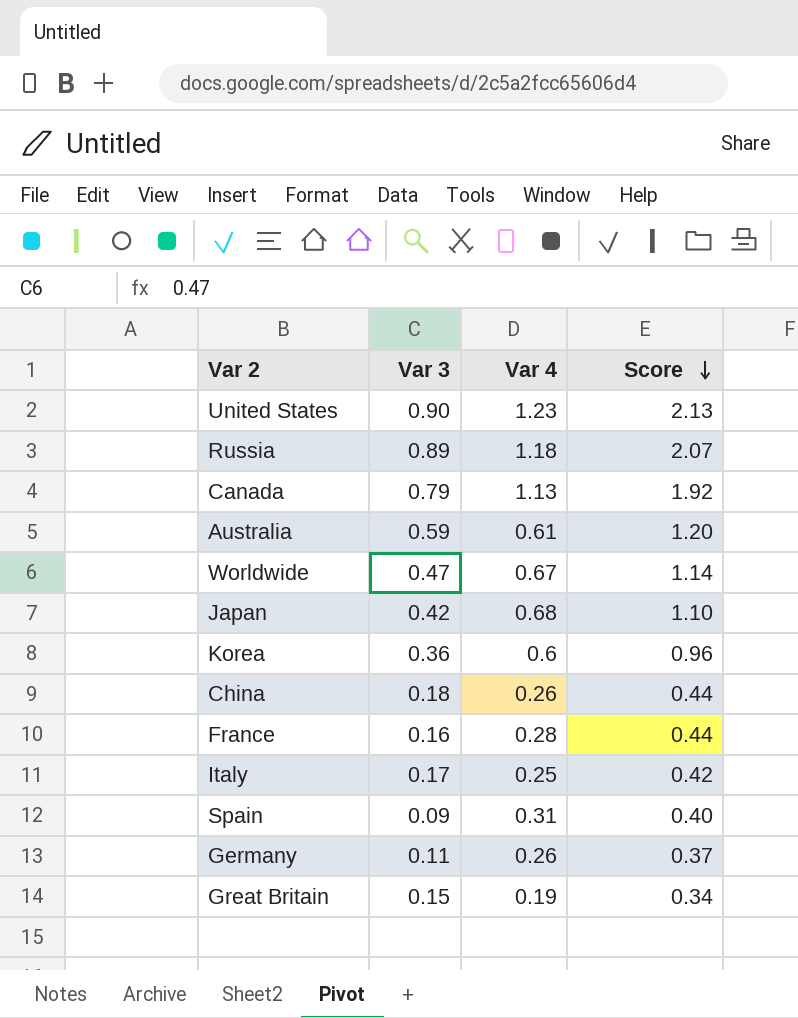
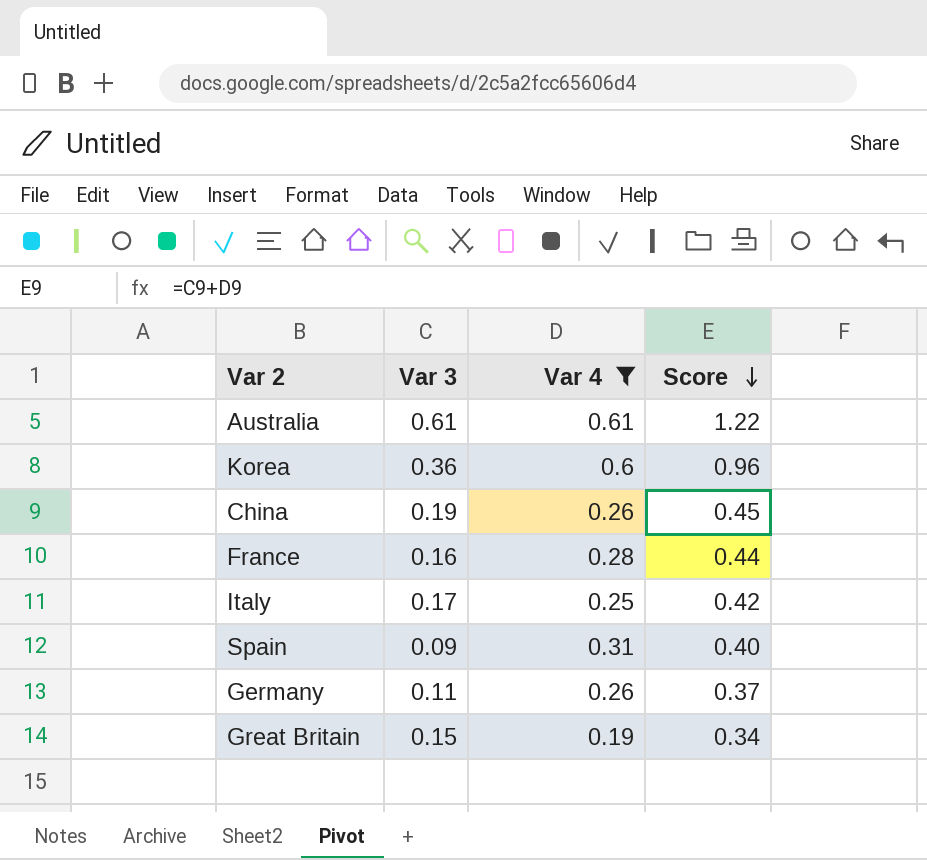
filter: none -> Var 4 <= 0.61
Australia | Var 3: 0.59 -> 0.61
Australia | Score: 1.20 -> 1.22
China | Var 3: 0.18 -> 0.19
China | Score: 0.44 -> 0.45

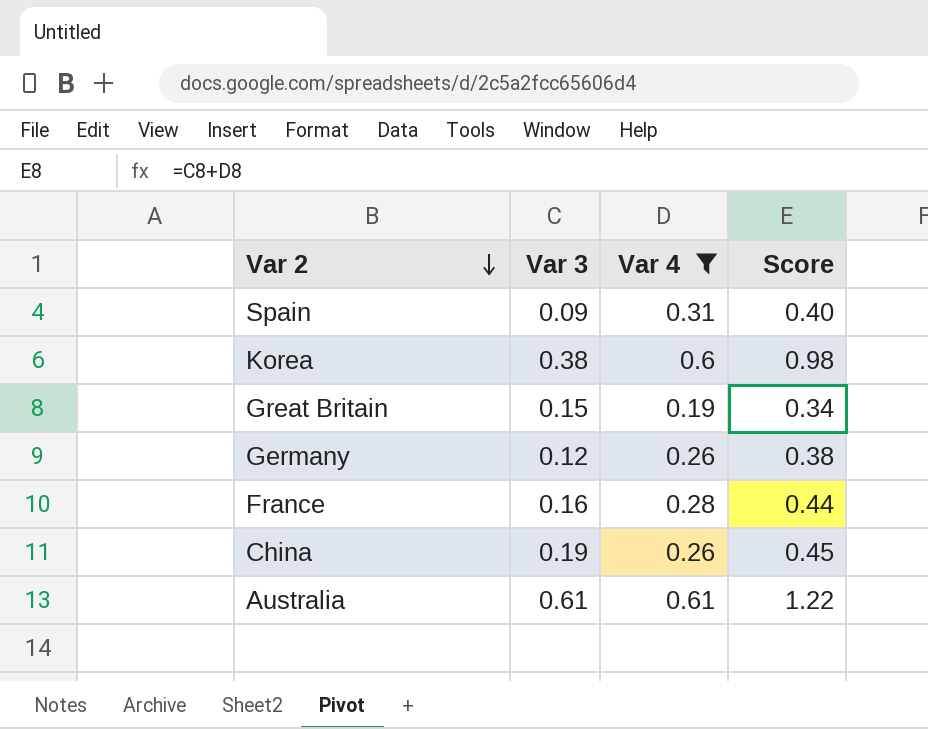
row order: Score descending -> Var 2 descending
row Italy: 0.17 | 0.25 | 0.42 -> none
Korea | Var 3: 0.36 -> 0.38
Korea | Score: 0.96 -> 0.98
Germany | Var 3: 0.11 -> 0.12
Germany | Score: 0.37 -> 0.38

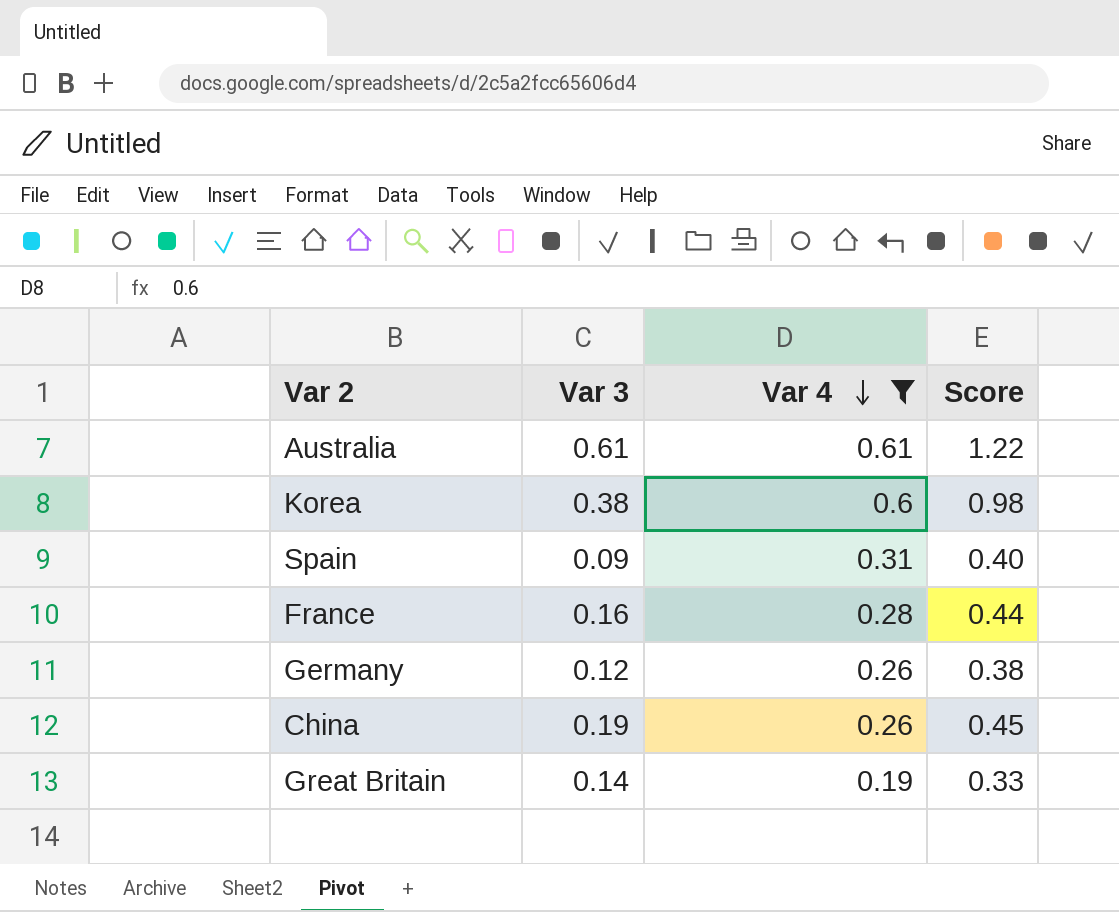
row order: Var 2 descending -> Var 4 descending
Great Britain | Var 3: 0.15 -> 0.14
Great Britain | Score: 0.34 -> 0.33

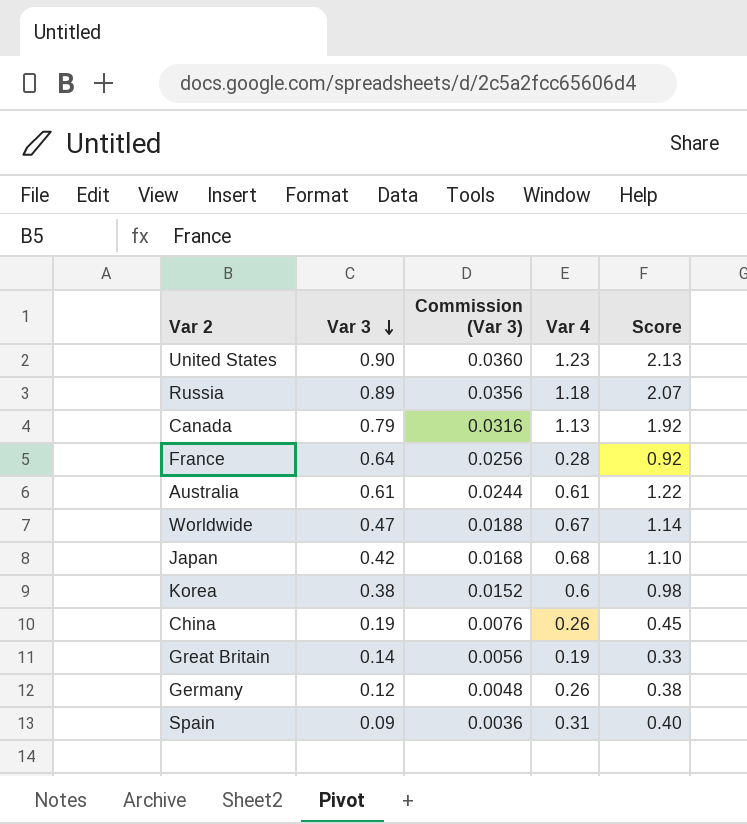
filter: Var 4 <= 0.61 -> none
row order: Var 4 descending -> Var 3 descending
column Commission (Var 3) | formula: none -> [Var 3] * 0.04
France | Var 3: 0.16 -> 0.64
France | Score: 0.44 -> 0.92

